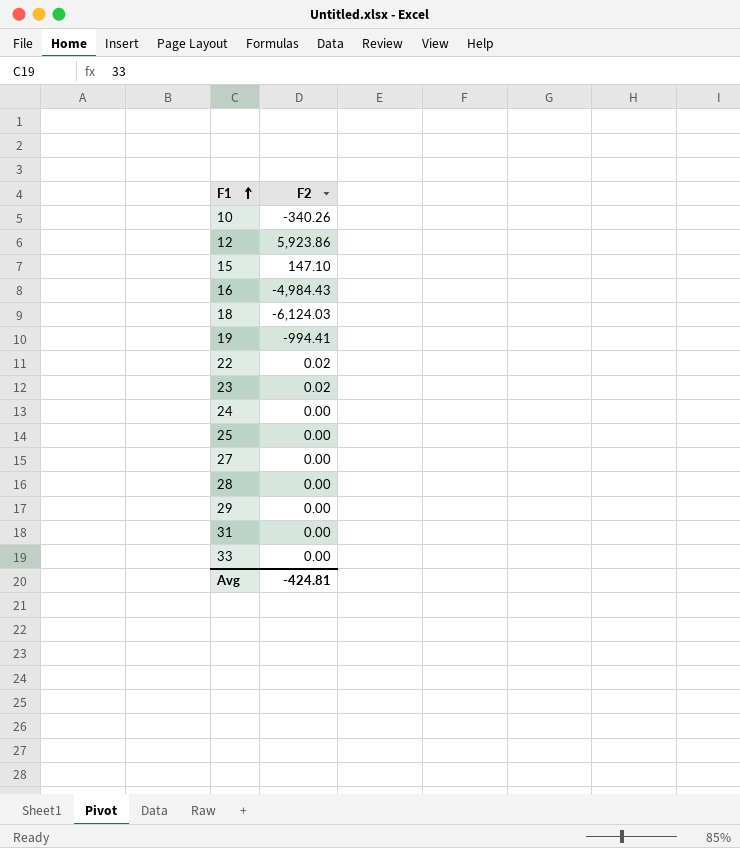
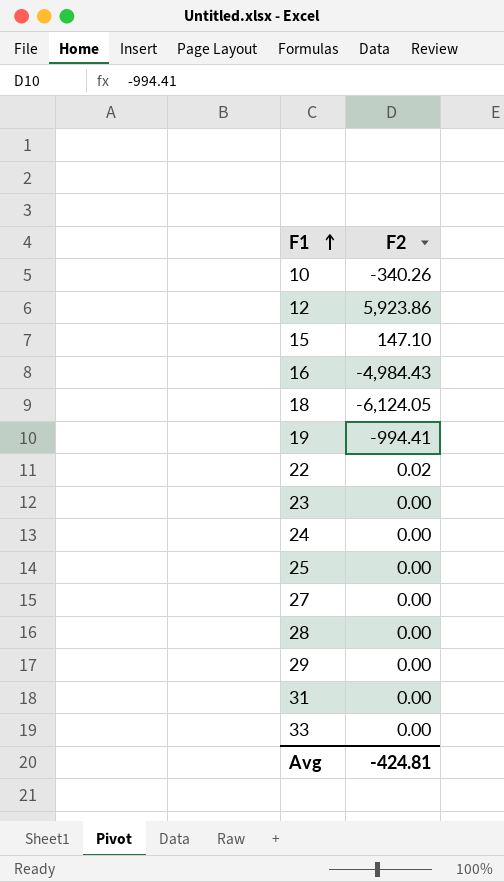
18 | F2: -6,124.03 -> -6,124.05
23 | F2: 0.02 -> 0.00

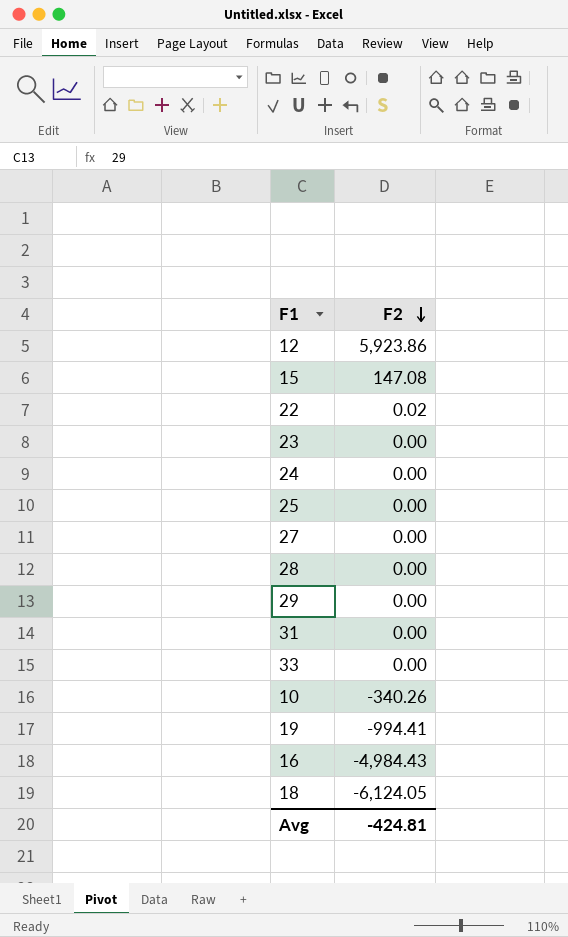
row order: F1 ascending -> F2 descending
15 | F2: 147.10 -> 147.08

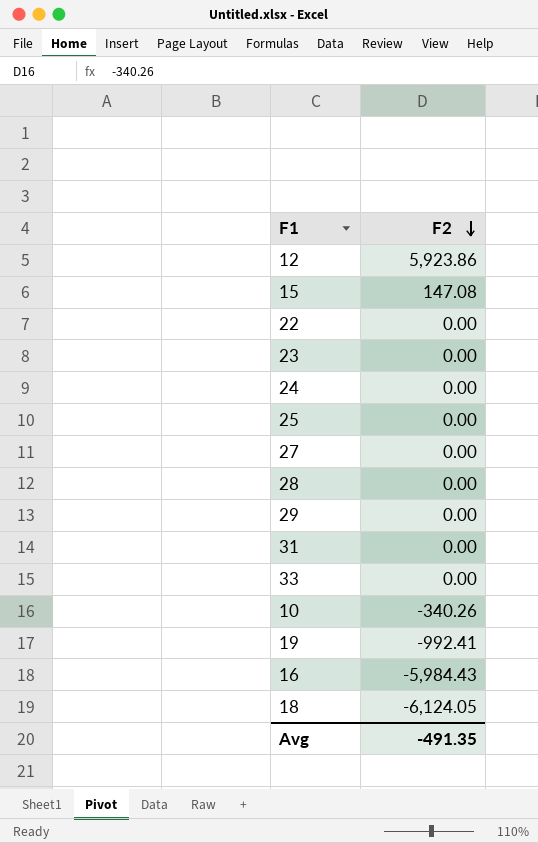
22 | F2: 0.02 -> 0.00
19 | F2: -994.41 -> -992.41
16 | F2: -4,984.43 -> -5,984.43
Avg | F2: -424.81 -> -491.35

